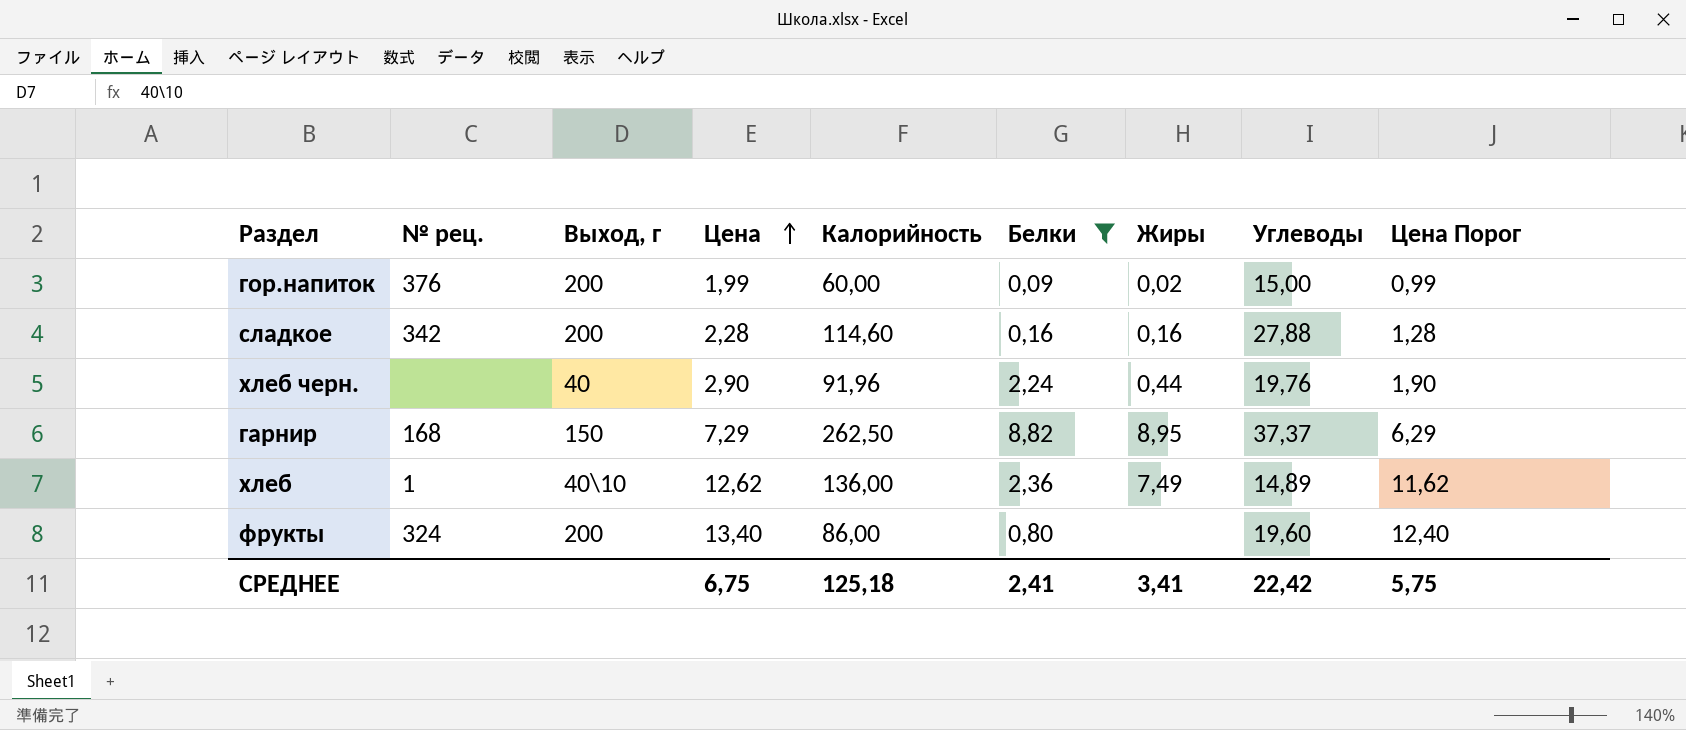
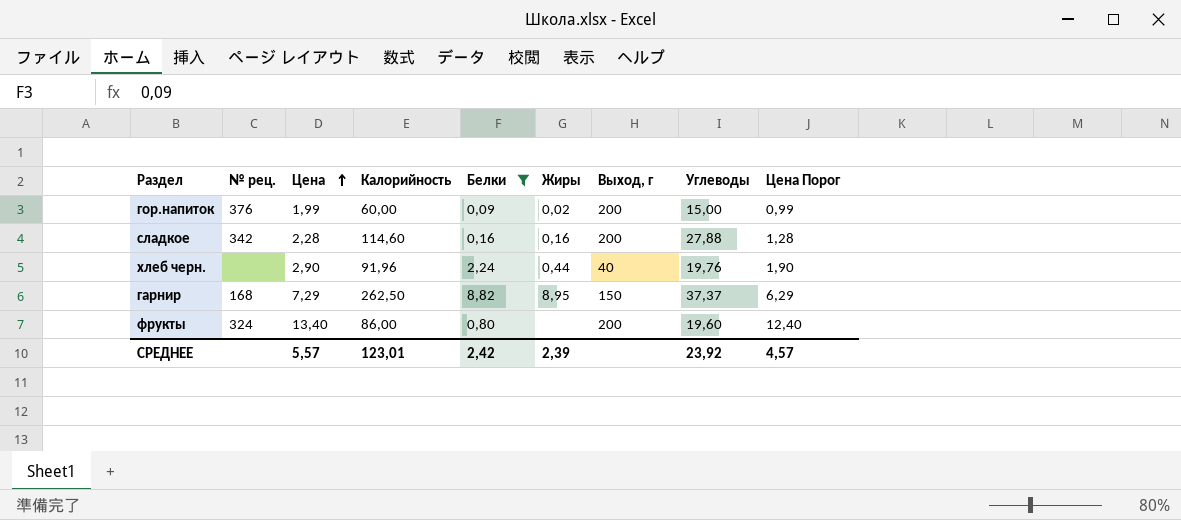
column Выход, г | position: 3 -> 7
row хлеб: 1 | 40\10 | 12,62 | 136,00 | 2,36 | 7,49 | 14,89 | 11,62 -> none
СРЕДНЕЕ | Цена: 6,75 -> 5,57
СРЕДНЕЕ | Калорийность: 125,18 -> 123,01
СРЕДНЕЕ | Белки: 2,41 -> 2,42
СРЕДНЕЕ | Жиры: 3,41 -> 2,39
СРЕДНЕЕ | Углеводы: 22,42 -> 23,92
СРЕДНЕЕ | Цена Порог: 5,75 -> 4,57

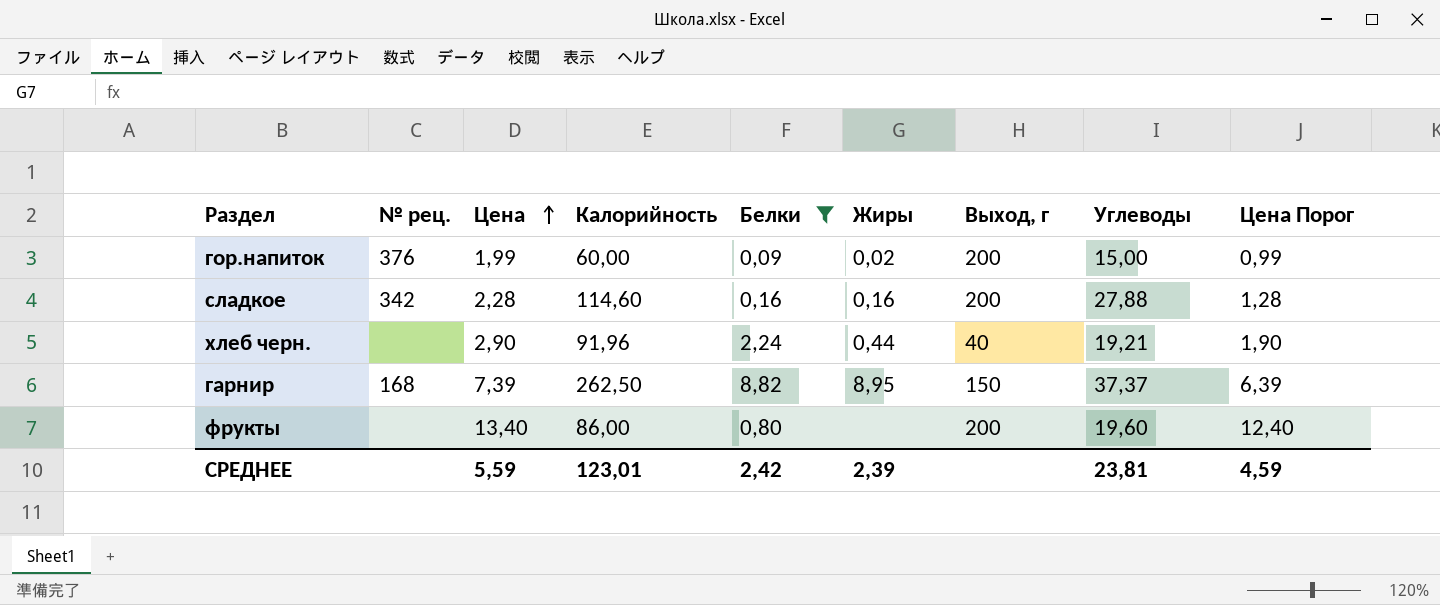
хлеб черн. | Углеводы: 19,76 -> 19,21
гарнир | Цена: 7,29 -> 7,39
гарнир | Цена Порог: 6,29 -> 6,39
фрукты | № рец.: 324 -> none
СРЕДНЕЕ | Цена: 5,57 -> 5,59
СРЕДНЕЕ | Углеводы: 23,92 -> 23,81
СРЕДНЕЕ | Цена Порог: 4,57 -> 4,59

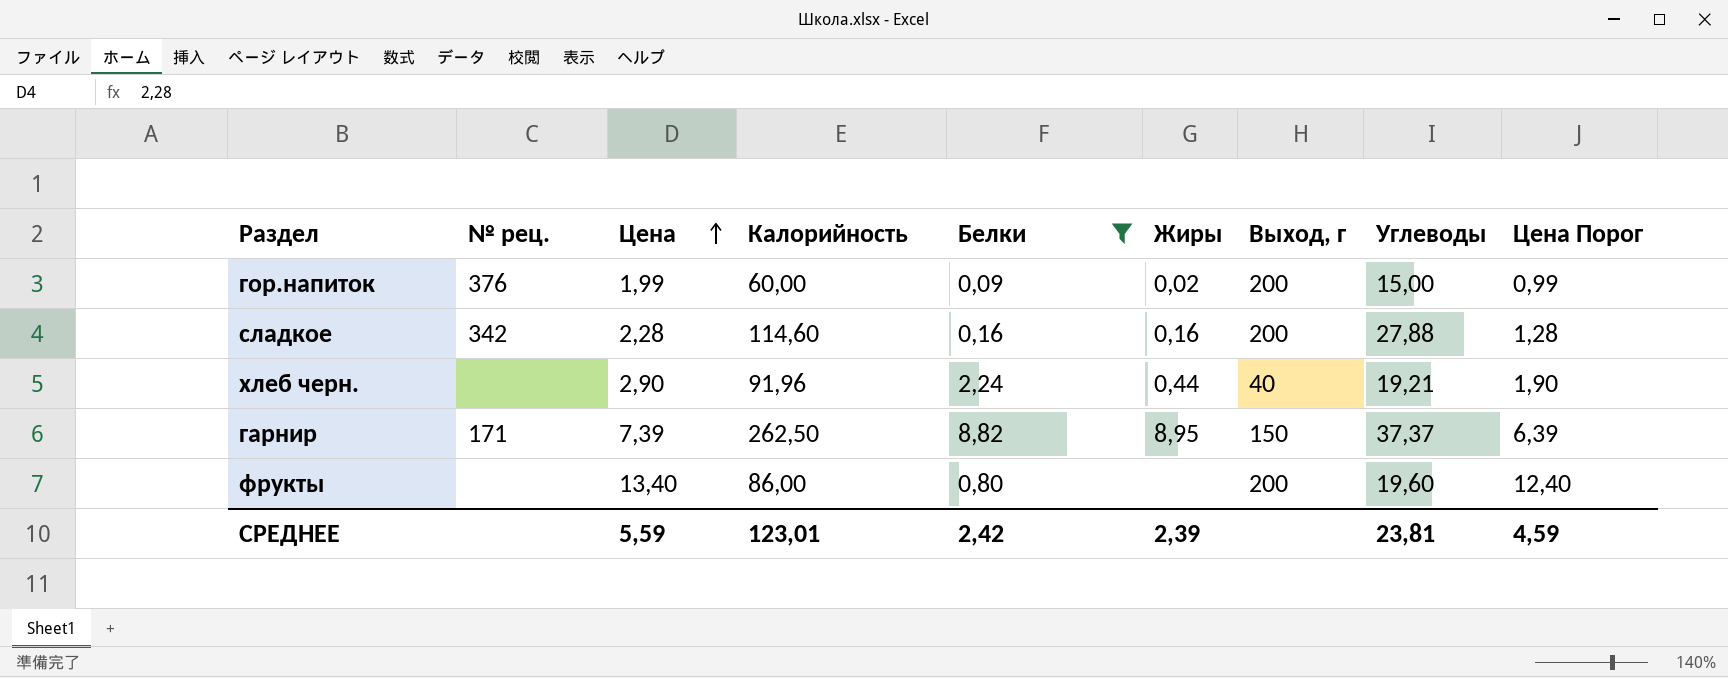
гарнир | № рец.: 168 -> 171

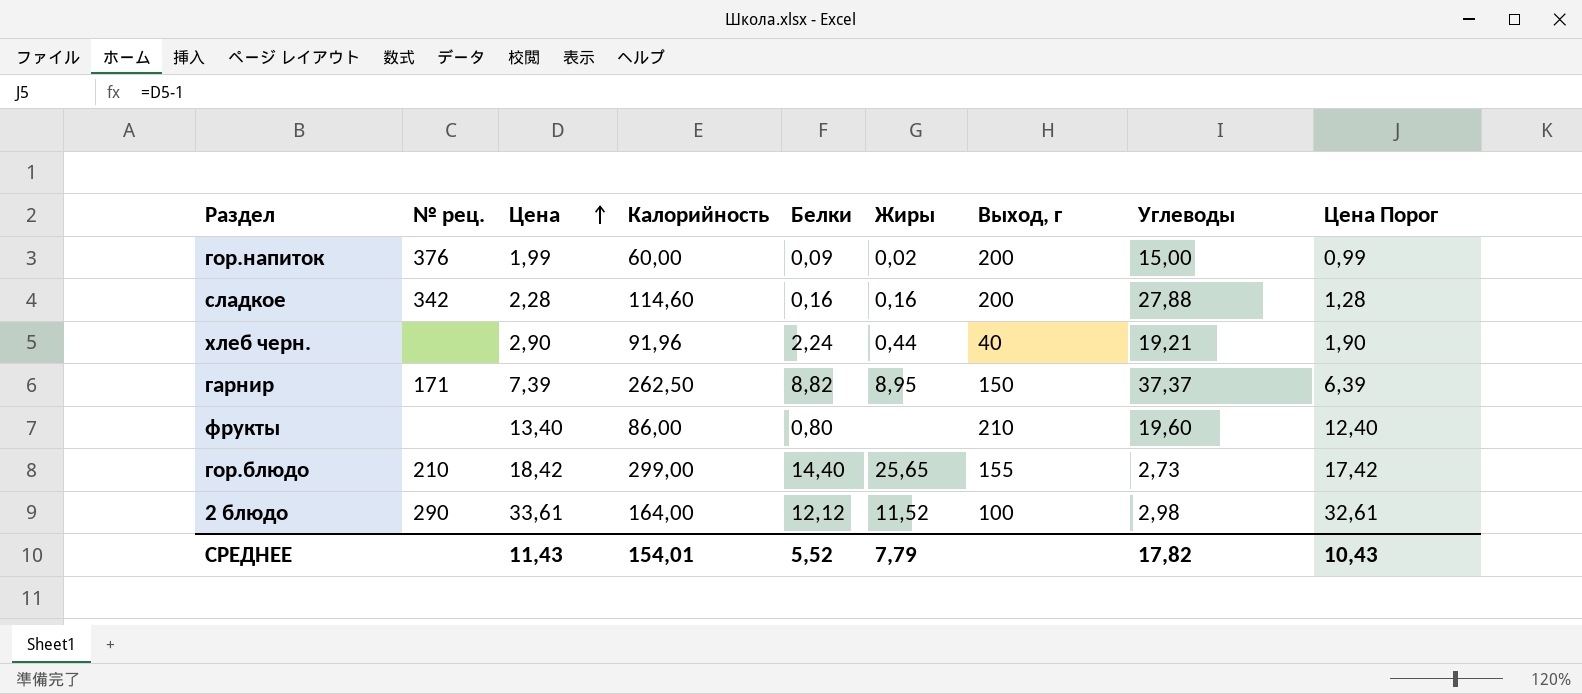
filter: Белки <= 8,82 -> none
фрукты | Выход, г: 200 -> 210
СРЕДНЕЕ | Цена: 5,59 -> 11,43
СРЕДНЕЕ | Калорийность: 123,01 -> 154,01
СРЕДНЕЕ | Белки: 2,42 -> 5,52
СРЕДНЕЕ | Жиры: 2,39 -> 7,79
СРЕДНЕЕ | Углеводы: 23,81 -> 17,82
СРЕДНЕЕ | Цена Порог: 4,59 -> 10,43

